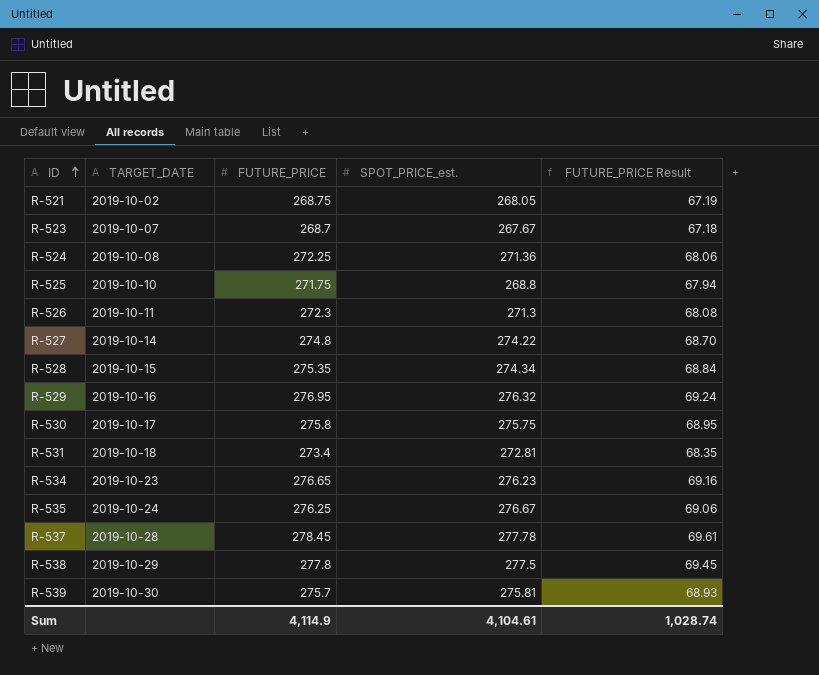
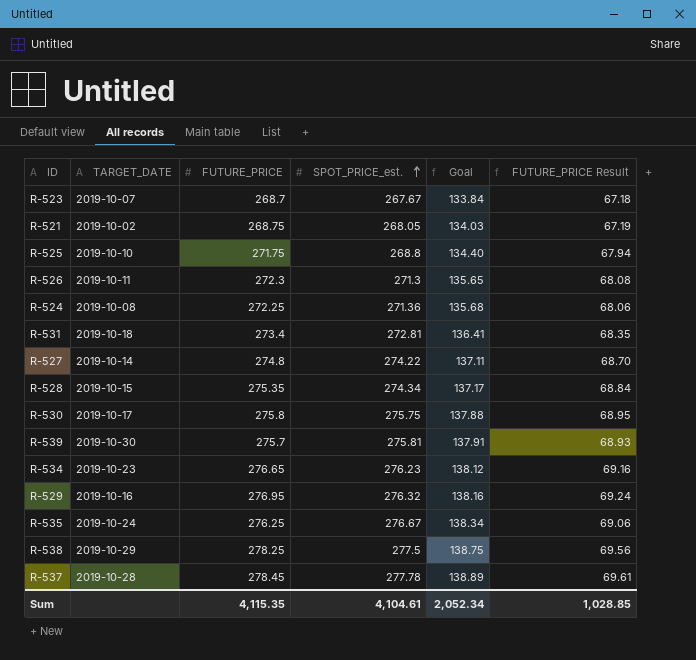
row order: ID ascending -> SPOT_PRICE_est. ascending
column Goal | formula: none -> [SPOT_PRICE_est.] * 0.5
R-538 | FUTURE_PRICE: 277.8 -> 278.25
R-538 | FUTURE_PRICE Result: 69.45 -> 69.56
Sum | FUTURE_PRICE: 4,114.9 -> 4,115.35
Sum | FUTURE_PRICE Result: 1,028.74 -> 1,028.85

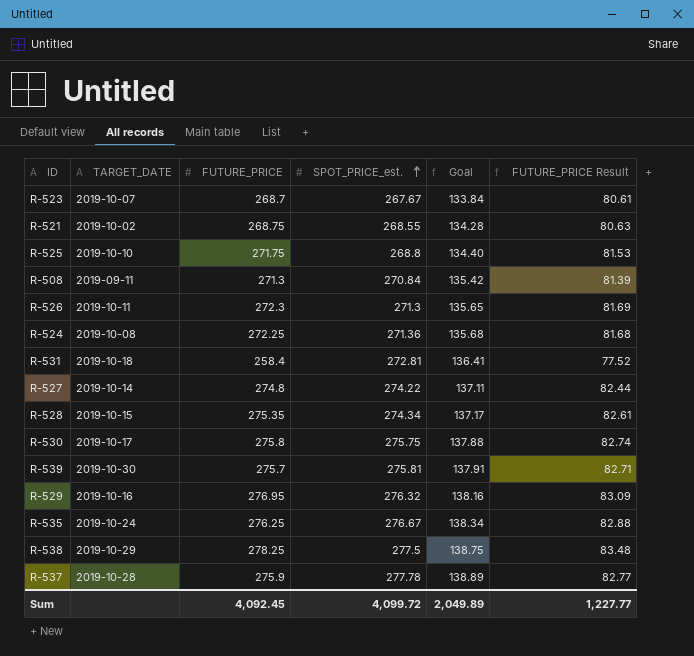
column FUTURE_PRICE Result | formula: [FUTURE_PRICE] * 0.25 -> [FUTURE_PRICE] * 0.3
row R-534: 2019-10-23 | 276.65 | 276.23 | 138.12 | 69.16 -> none
R-521 | SPOT_PRICE_est.: 268.05 -> 268.55
R-521 | Goal: 134.03 -> 134.28
row R-508: none -> 2019-09-11 | 271.3 | 270.84 | 135.42 | 81.39
R-531 | FUTURE_PRICE: 273.4 -> 258.4
R-537 | FUTURE_PRICE: 278.45 -> 275.9
Sum | FUTURE_PRICE: 4,115.35 -> 4,092.45
Sum | SPOT_PRICE_est.: 4,104.61 -> 4,099.72
Sum | Goal: 2,052.34 -> 2,049.89
Sum | FUTURE_PRICE Result: 1,028.85 -> 1,227.77

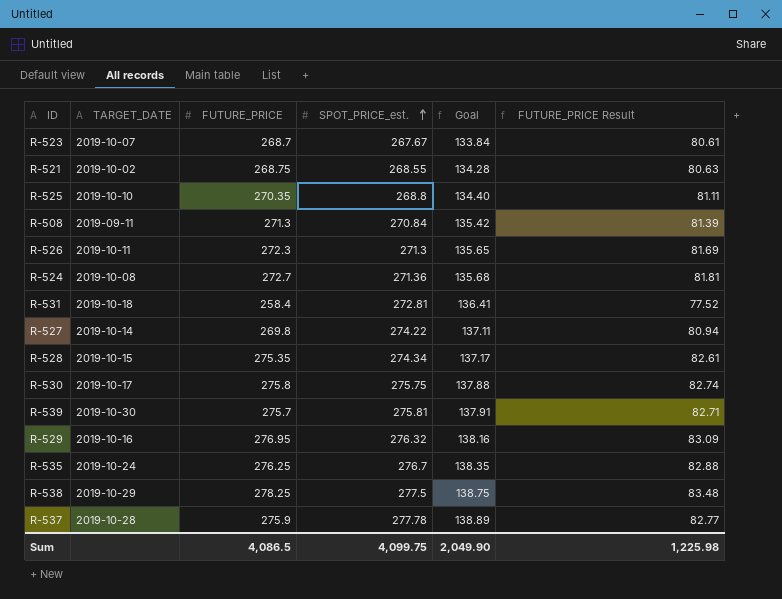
R-525 | FUTURE_PRICE: 271.75 -> 270.35
R-525 | FUTURE_PRICE Result: 81.53 -> 81.11
R-524 | FUTURE_PRICE: 272.25 -> 272.7
R-524 | FUTURE_PRICE Result: 81.68 -> 81.81
R-527 | FUTURE_PRICE: 274.8 -> 269.8
R-527 | FUTURE_PRICE Result: 82.44 -> 80.94
R-535 | SPOT_PRICE_est.: 276.67 -> 276.7
R-535 | Goal: 138.34 -> 138.35
Sum | FUTURE_PRICE: 4,092.45 -> 4,086.5
Sum | SPOT_PRICE_est.: 4,099.72 -> 4,099.75
Sum | Goal: 2,049.89 -> 2,049.90
Sum | FUTURE_PRICE Result: 1,227.77 -> 1,225.98

